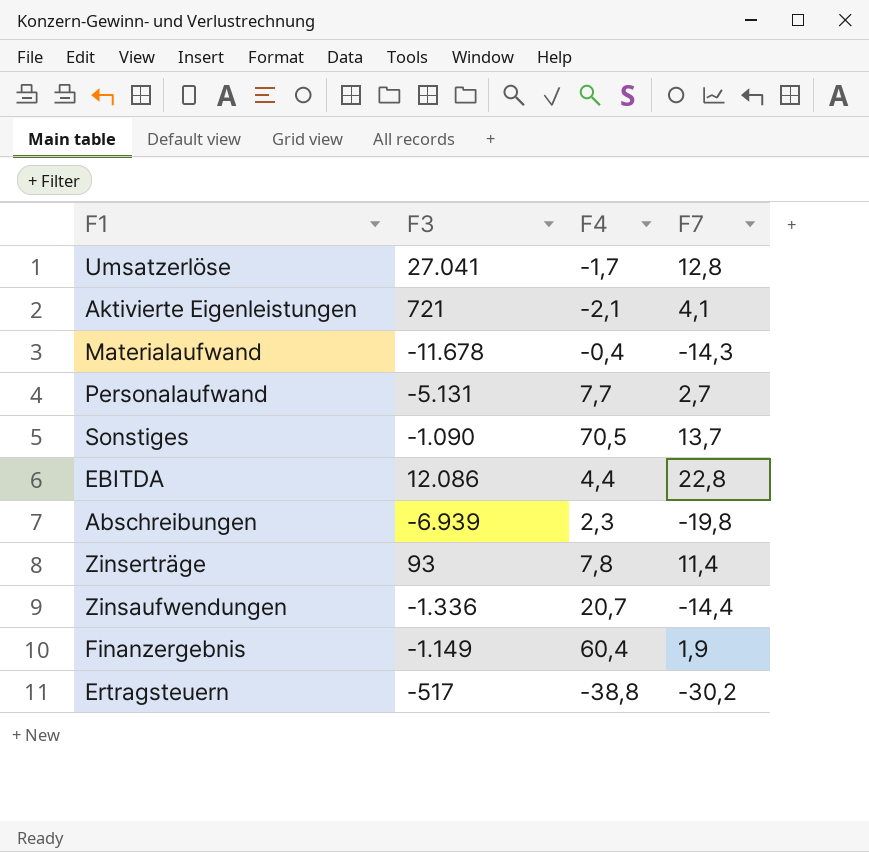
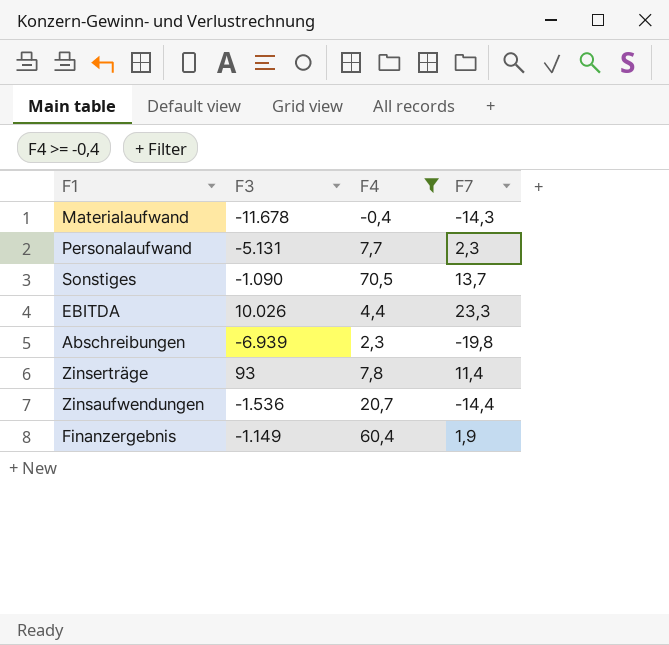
filter: none -> F4 >= -0,4
Personalaufwand | F7: 2,7 -> 2,3
EBITDA | F3: 12.086 -> 10.026
EBITDA | F7: 22,8 -> 23,3
Zinsaufwendungen | F3: -1.336 -> -1.536

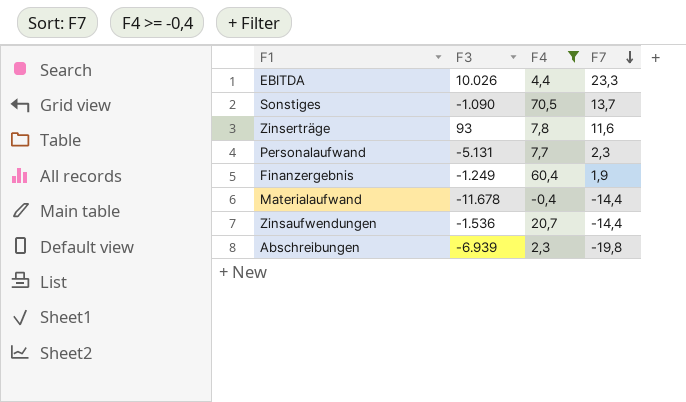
row order: none -> F7 descending
Zinserträge | F7: 11,4 -> 11,6
Finanzergebnis | F3: -1.149 -> -1.249
Materialaufwand | F7: -14,3 -> -14,4

